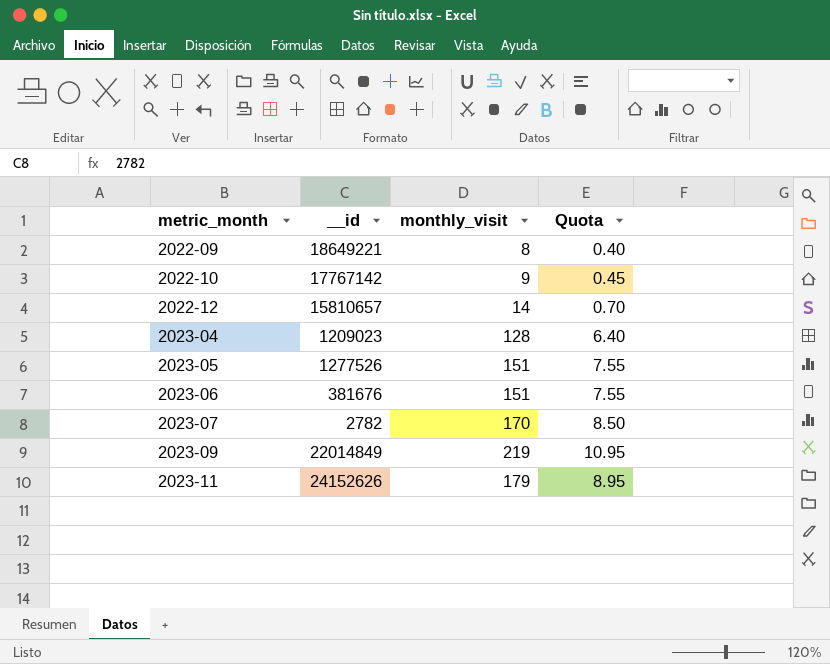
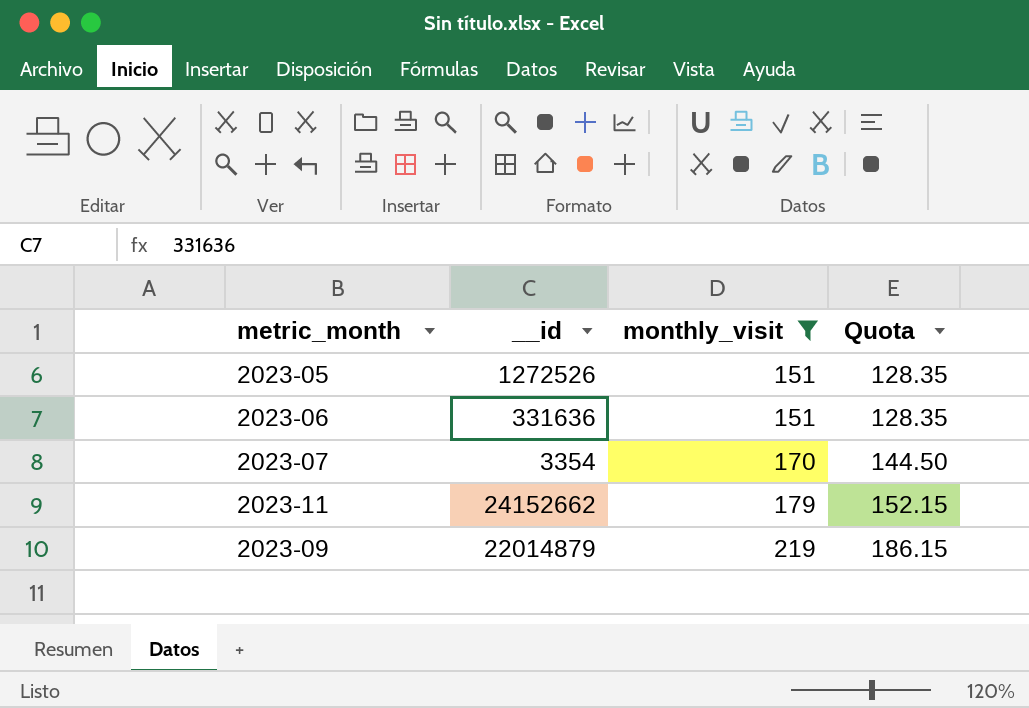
filter: none -> monthly_visit >= 151
row order: metric_month ascending -> monthly_visit ascending
column Quota | formula: [monthly_visit] * 0.05 -> [monthly_visit] * 0.85
2023-05 | __id: 1277526 -> 1272526
2023-06 | __id: 381676 -> 331636
2023-07 | __id: 2782 -> 3354
2023-11 | __id: 24152626 -> 24152662
2023-09 | __id: 22014849 -> 22014879

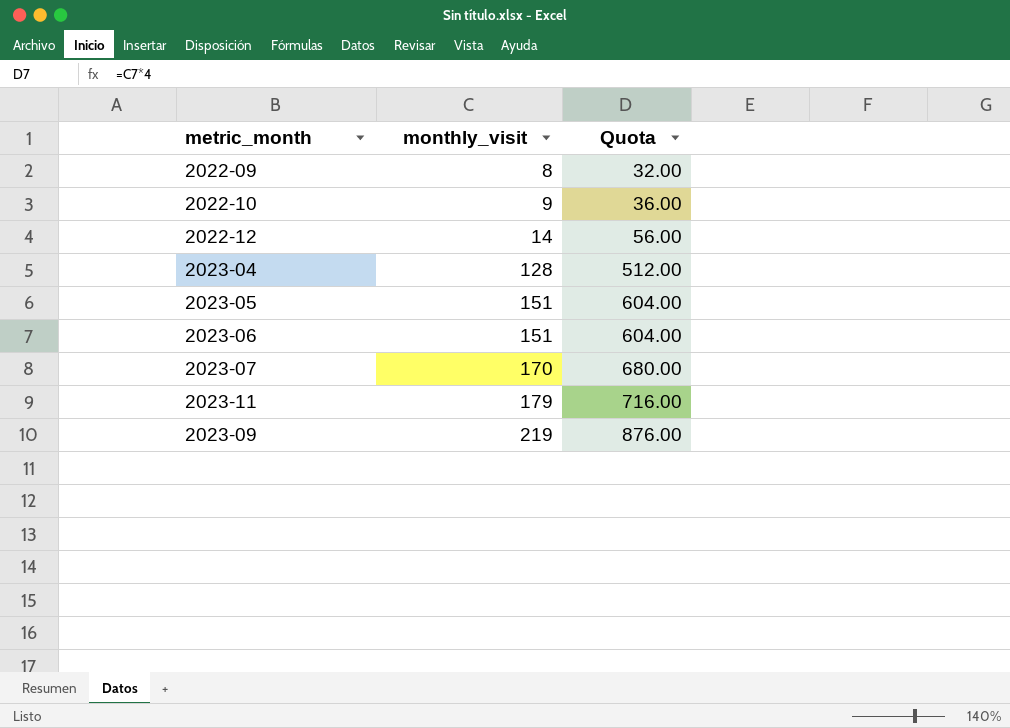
filter: monthly_visit >= 151 -> none
column __id | position: 2 -> none
column Quota | formula: [monthly_visit] * 0.85 -> [monthly_visit] * 4

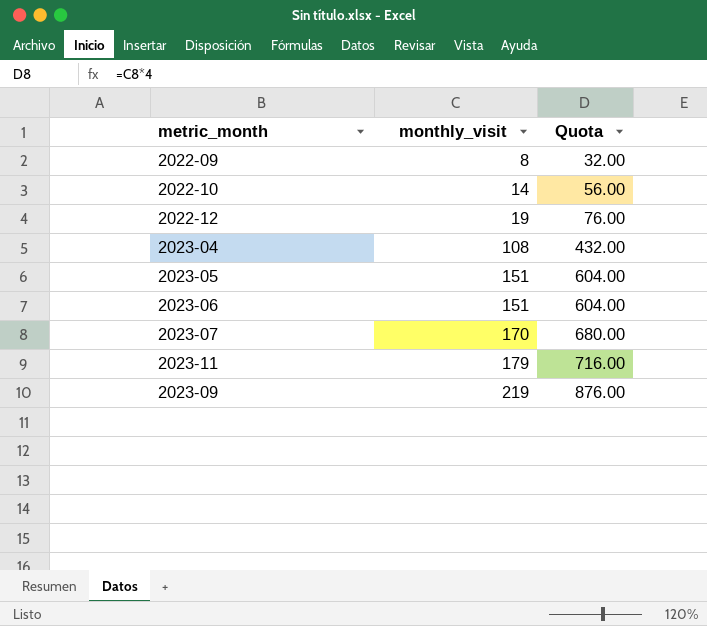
2022-10 | monthly_visit: 9 -> 14
2022-10 | Quota: 36.00 -> 56.00
2022-12 | monthly_visit: 14 -> 19
2022-12 | Quota: 56.00 -> 76.00
2023-04 | monthly_visit: 128 -> 108
2023-04 | Quota: 512.00 -> 432.00

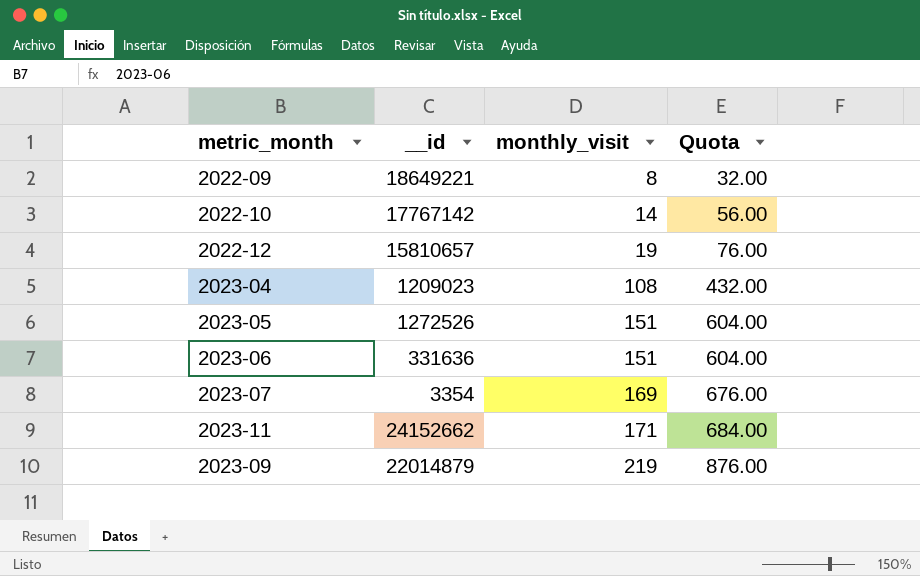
column __id | position: none -> 2
2023-07 | monthly_visit: 170 -> 169
2023-07 | Quota: 680.00 -> 676.00
2023-11 | monthly_visit: 179 -> 171
2023-11 | Quota: 716.00 -> 684.00

